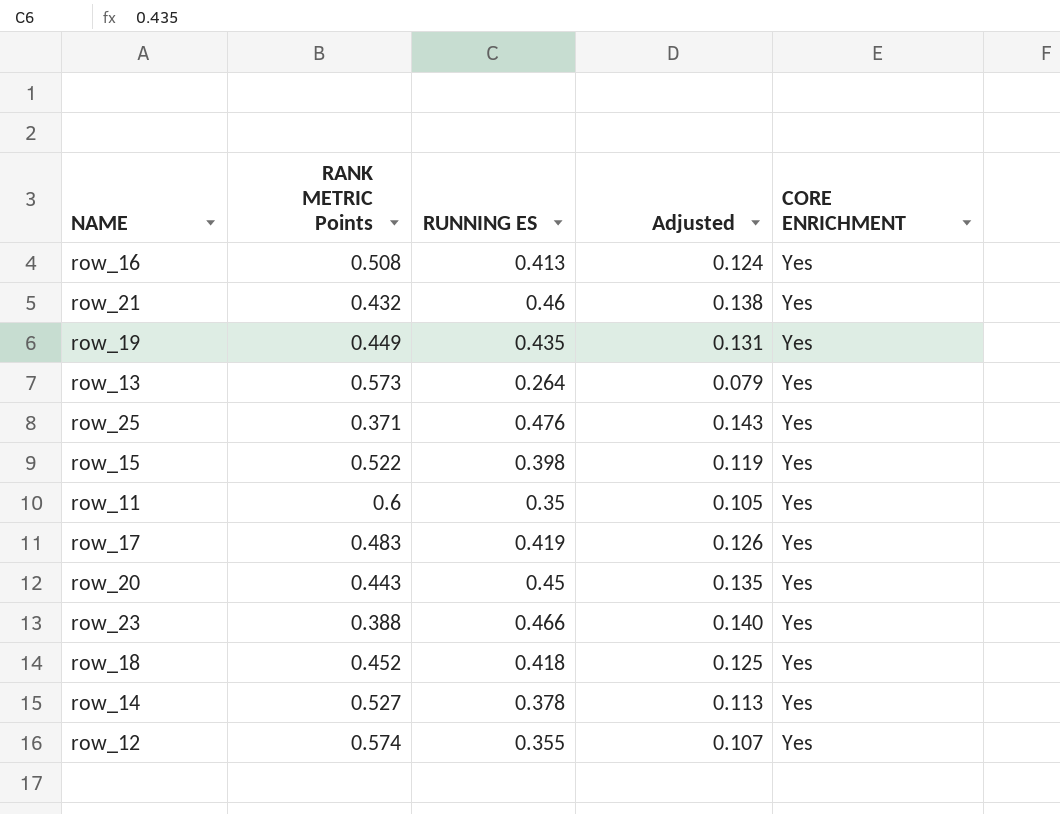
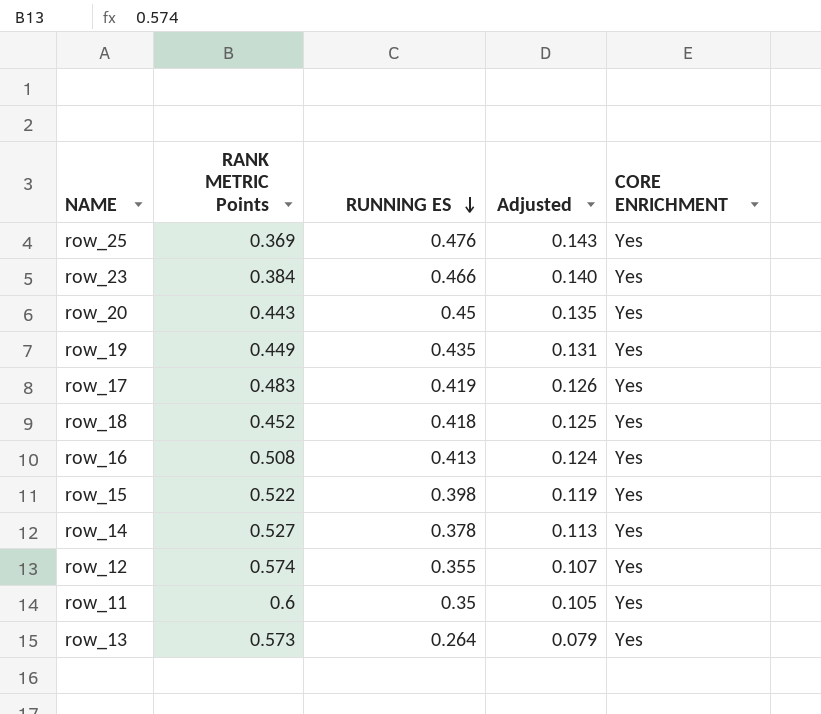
row order: none -> RUNNING ES descending
row row_21: 0.432 | 0.46 | 0.138 | Yes -> none
row_25 | RANK METRIC Points: 0.371 -> 0.369
row_23 | RANK METRIC Points: 0.388 -> 0.384

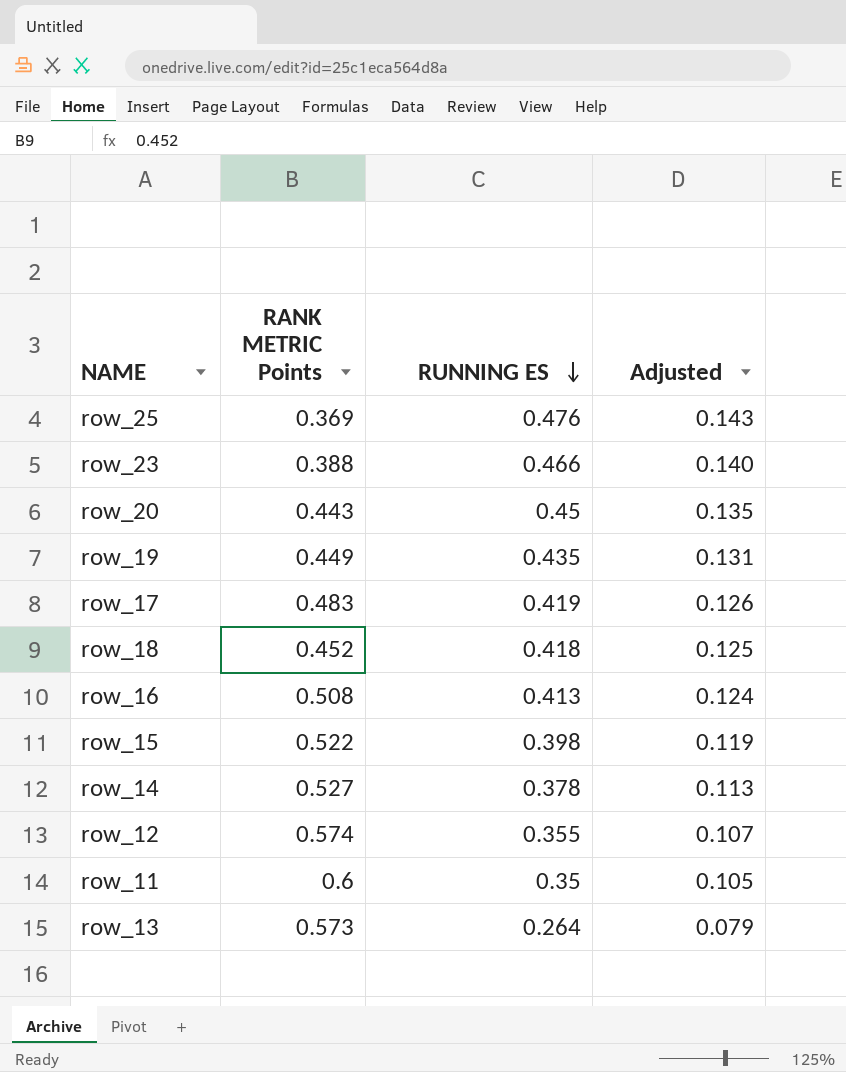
column CORE ENRICHMENT | position: 5 -> none
row_23 | RANK METRIC Points: 0.384 -> 0.388

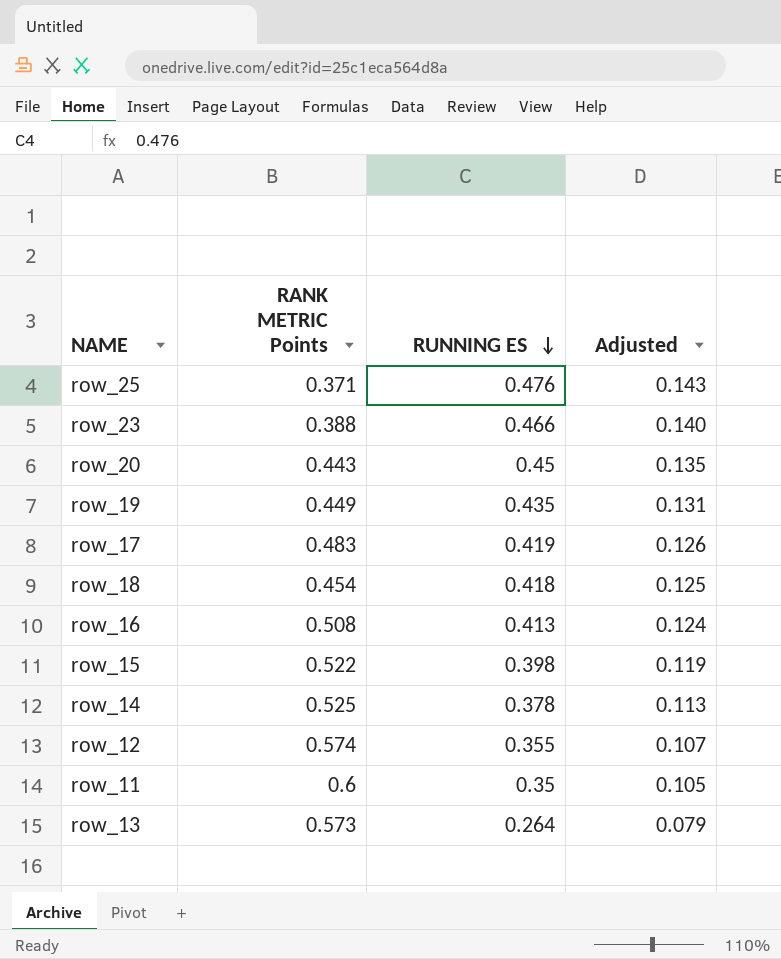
row_25 | RANK METRIC Points: 0.369 -> 0.371
row_18 | RANK METRIC Points: 0.452 -> 0.454
row_14 | RANK METRIC Points: 0.527 -> 0.525

